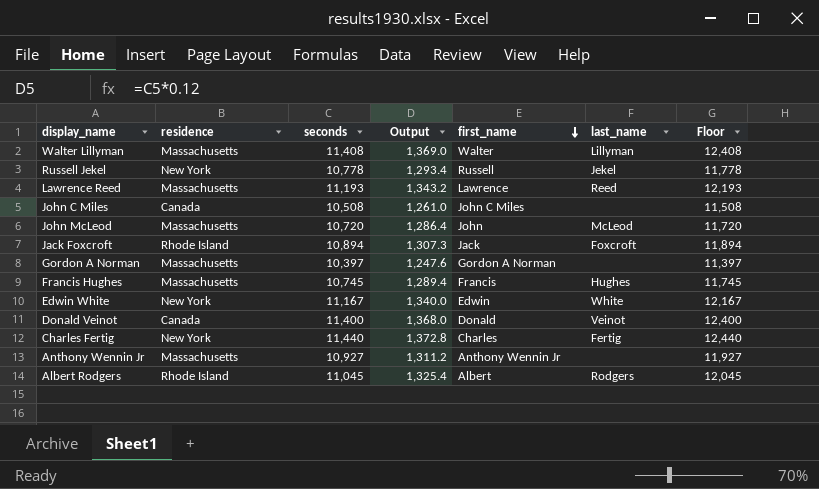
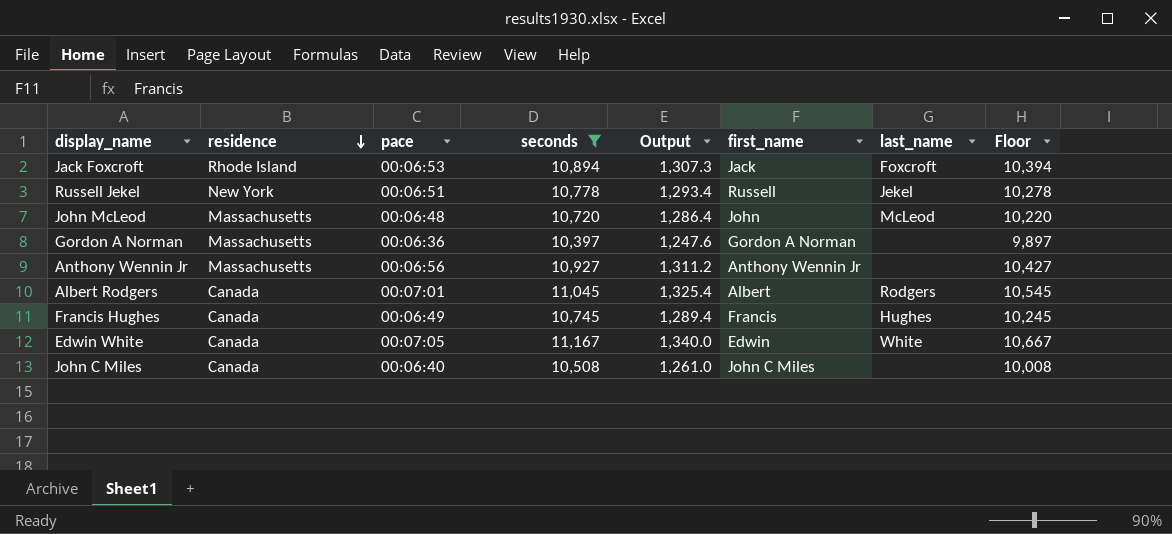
filter: none -> seconds <= 11,167
row order: first_name descending -> residence descending
column pace | position: none -> 3
column Floor | formula: [seconds] + 1000 -> [seconds] - 500
Albert Rodgers | residence: Rhode Island -> Canada
Francis Hughes | residence: Massachusetts -> Canada
Edwin White | residence: New York -> Canada

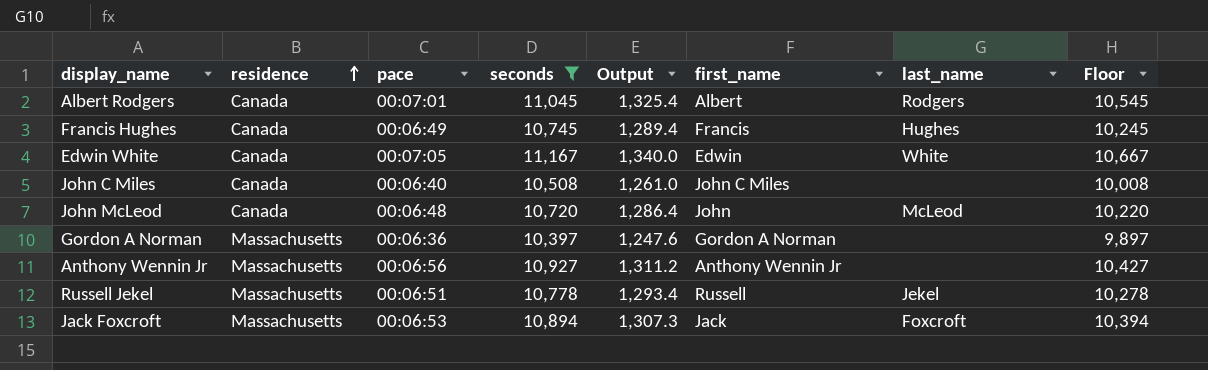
row order: residence descending -> residence ascending
John McLeod | residence: Massachusetts -> Canada
Russell Jekel | residence: New York -> Massachusetts
Jack Foxcroft | residence: Rhode Island -> Massachusetts

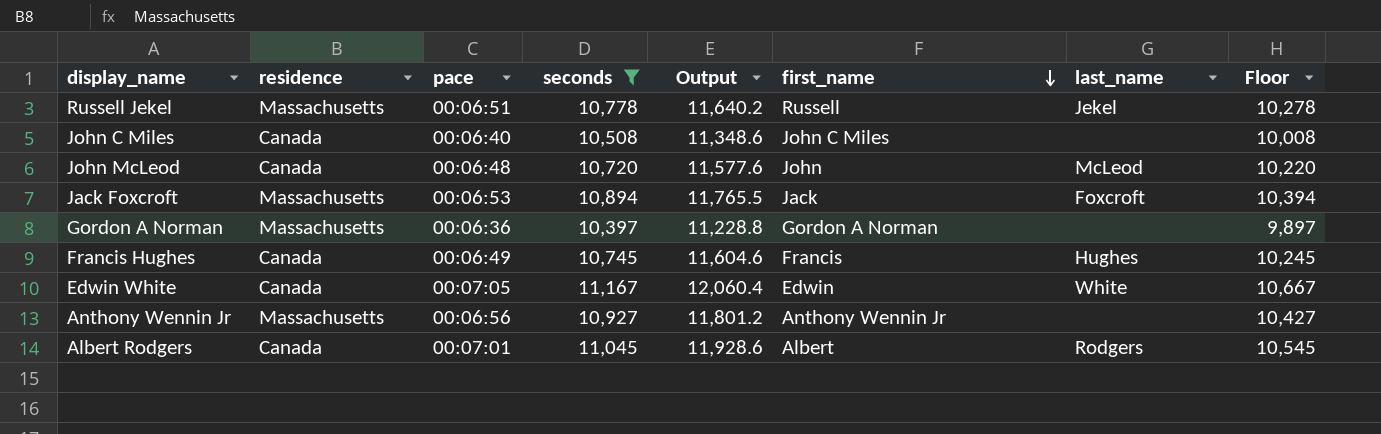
row order: residence ascending -> first_name descending
column Output | formula: [seconds] * 0.12 -> [seconds] * 1.08

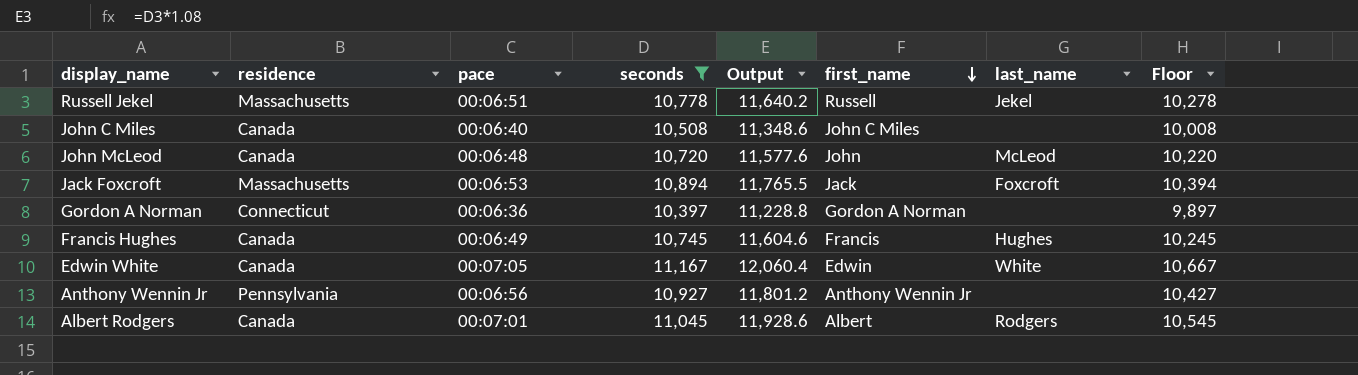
Gordon A Norman | residence: Massachusetts -> Connecticut
Anthony Wennin Jr | residence: Massachusetts -> Pennsylvania

